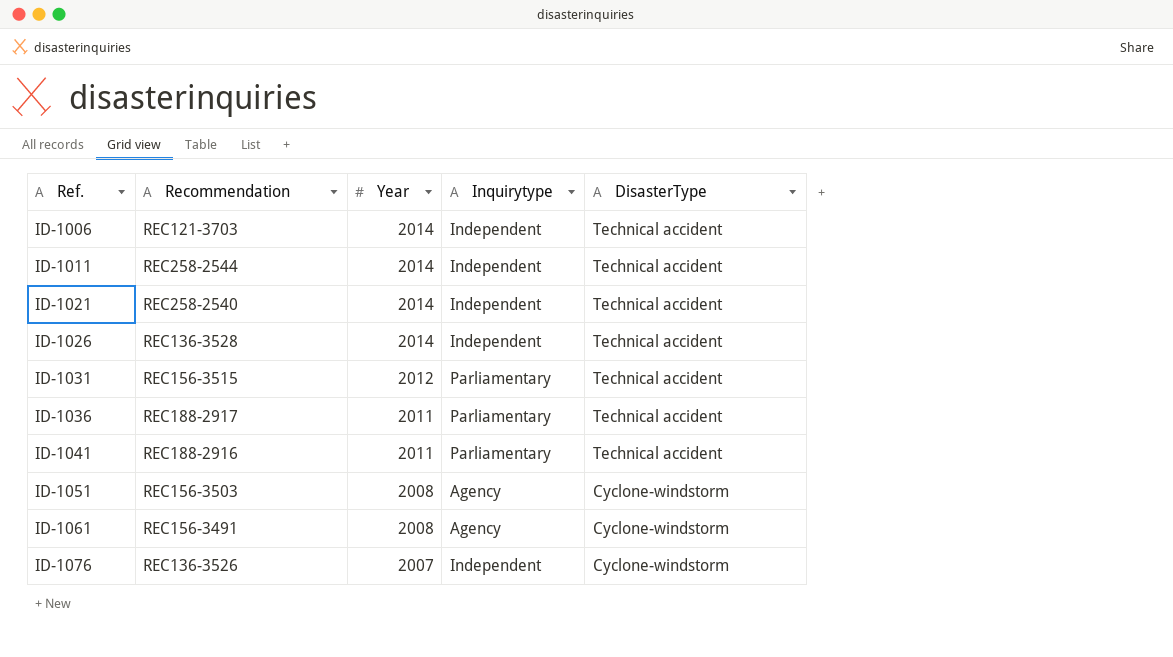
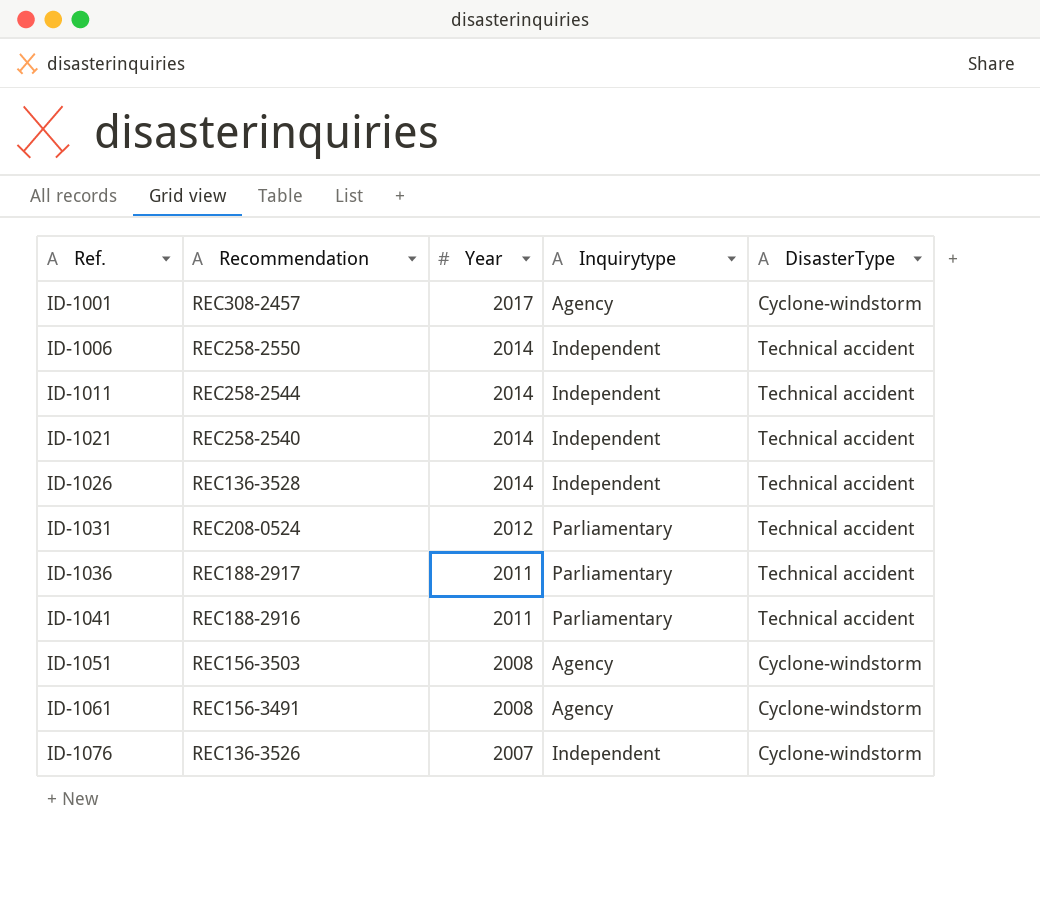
row ID-1001: none -> REC308-2457 | 2017 | Agency | Cyclone-windstorm
ID-1006 | Recommendation: REC121-3703 -> REC258-2550
ID-1031 | Recommendation: REC156-3515 -> REC208-0524

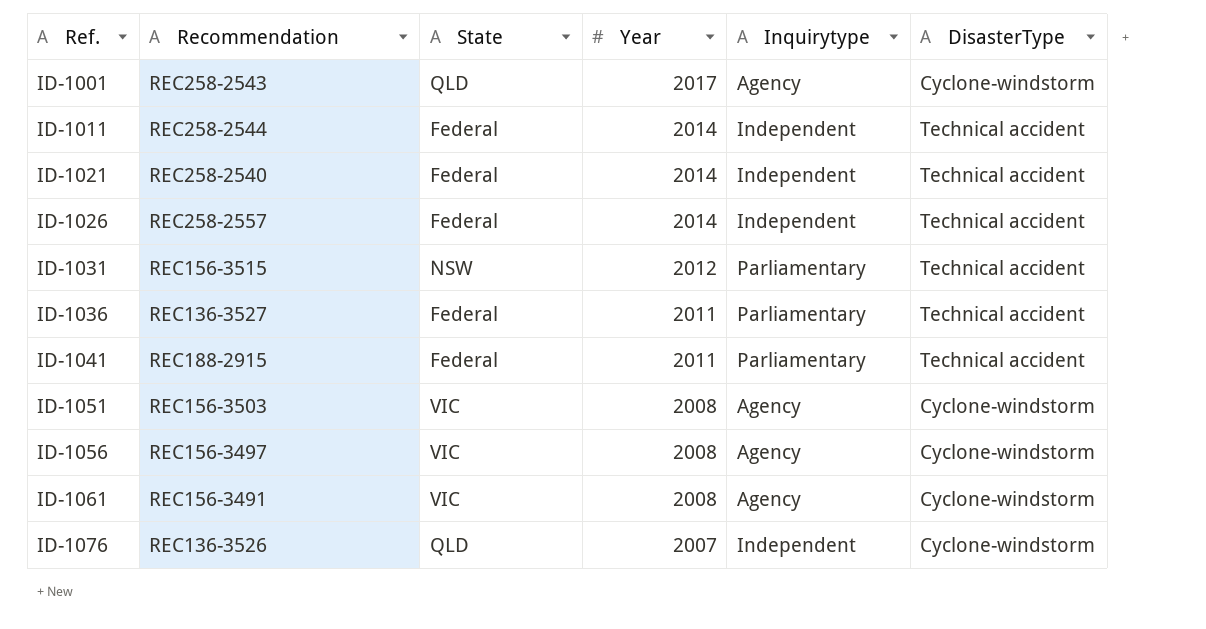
column State | position: none -> 3
row ID-1006: REC258-2550 | 2014 | Independent | Technical accident -> none
ID-1001 | Recommendation: REC308-2457 -> REC258-2543
ID-1026 | Recommendation: REC136-3528 -> REC258-2557
ID-1031 | Recommendation: REC208-0524 -> REC156-3515
ID-1036 | Recommendation: REC188-2917 -> REC136-3527
ID-1041 | Recommendation: REC188-2916 -> REC188-2915
row ID-1056: none -> REC156-3497 | VIC | 2008 | Agency | Cyclone-windstorm

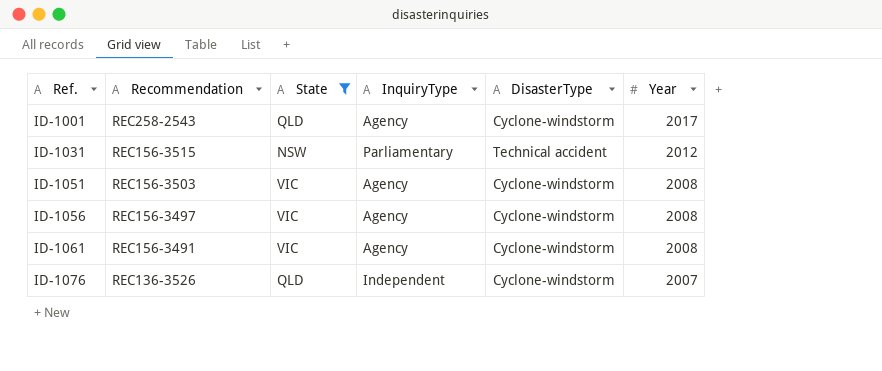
filter: none -> State != Federal
column name: Inquirytype -> InquiryType
column Year | position: 4 -> 6

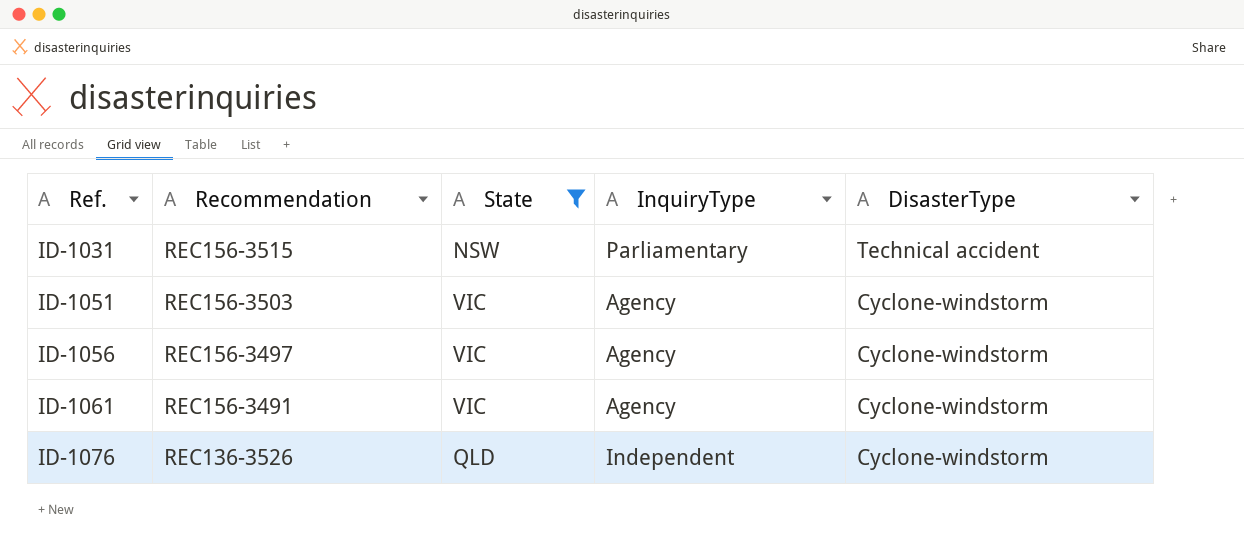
column Year | position: 6 -> none
row ID-1001: REC258-2543 | QLD | Agency | Cyclone-windstorm | 2017 -> none

